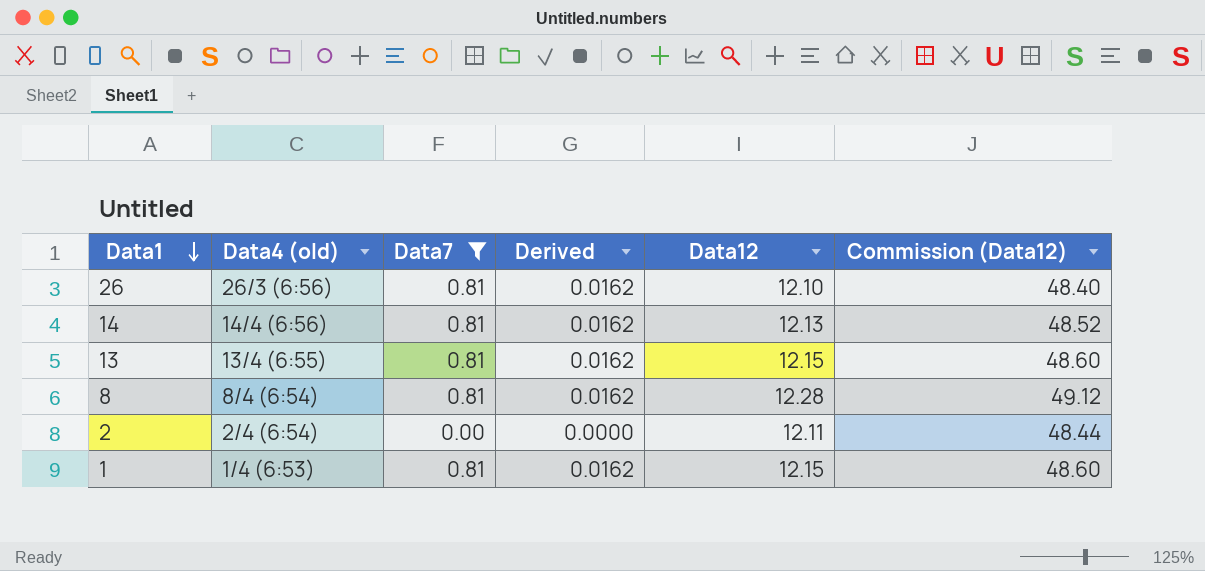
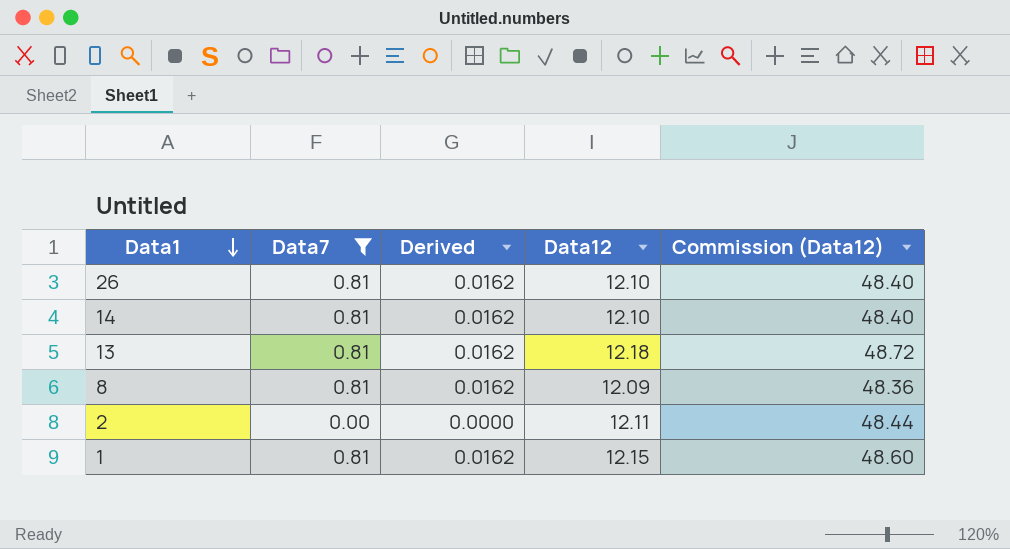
column Data4 (old) | position: 2 -> none
14 | Data12: 12.13 -> 12.10
14 | Commission (Data12): 48.52 -> 48.40
13 | Data12: 12.15 -> 12.18
13 | Commission (Data12): 48.60 -> 48.72
8 | Data12: 12.28 -> 12.09
8 | Commission (Data12): 49.12 -> 48.36

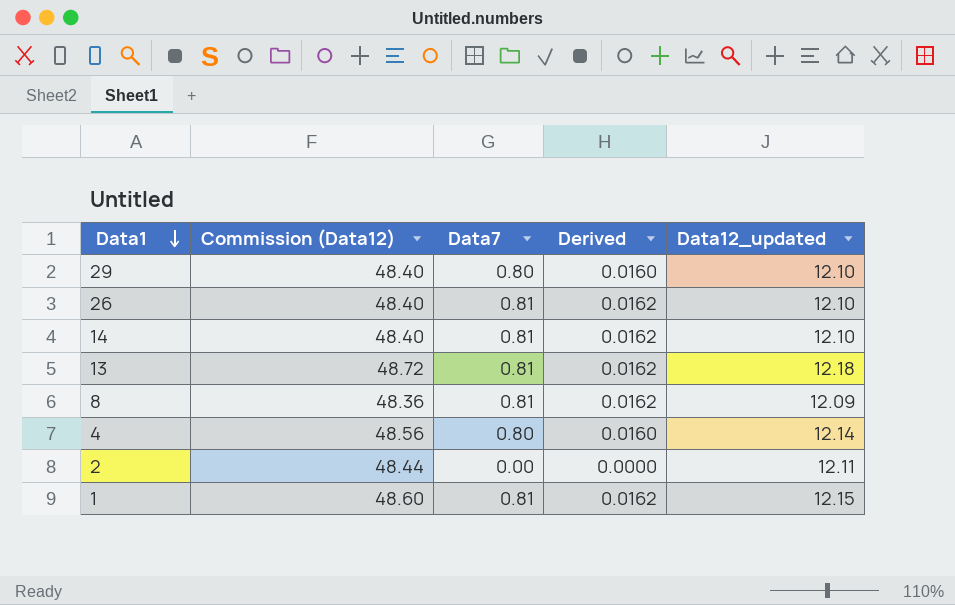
filter: Data7 != 0.80 -> none
column Commission (Data12) | position: 5 -> 2
column name: Data12 -> Data12_updated

